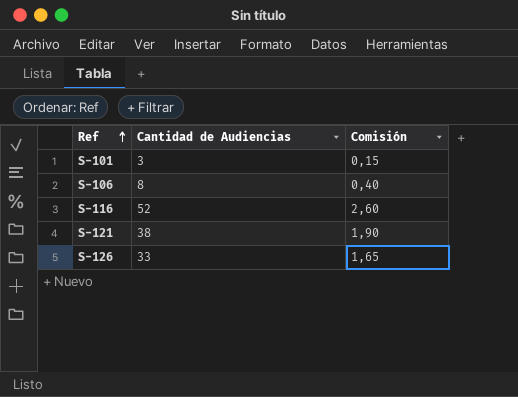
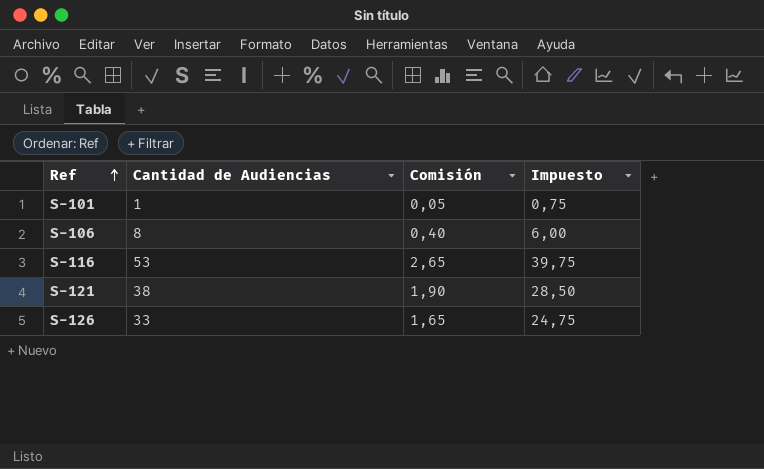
column Impuesto | formula: none -> [Cantidad de Audiencias] * 0,75
S-101 | Cantidad de Audiencias: 3 -> 1
S-101 | Comisión: 0,15 -> 0,05
S-116 | Cantidad de Audiencias: 52 -> 53
S-116 | Comisión: 2,60 -> 2,65

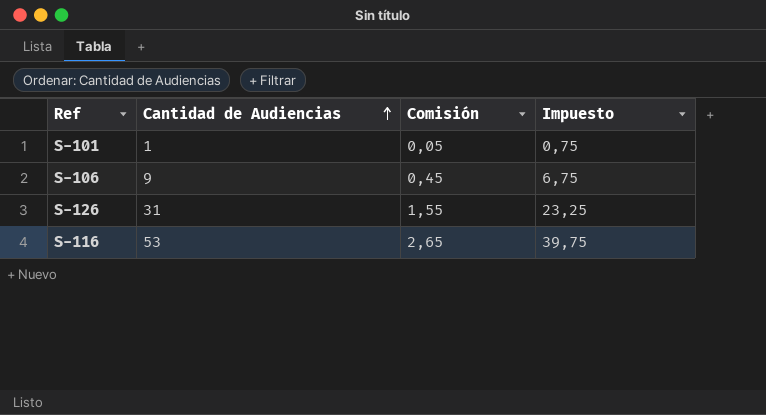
row order: Ref ascending -> Cantidad de Audiencias ascending
row S-121: 38 | 1,90 | 28,50 -> none
S-106 | Cantidad de Audiencias: 8 -> 9
S-106 | Comisión: 0,40 -> 0,45
S-106 | Impuesto: 6,00 -> 6,75
S-126 | Cantidad de Audiencias: 33 -> 31
S-126 | Comisión: 1,65 -> 1,55
S-126 | Impuesto: 24,75 -> 23,25

